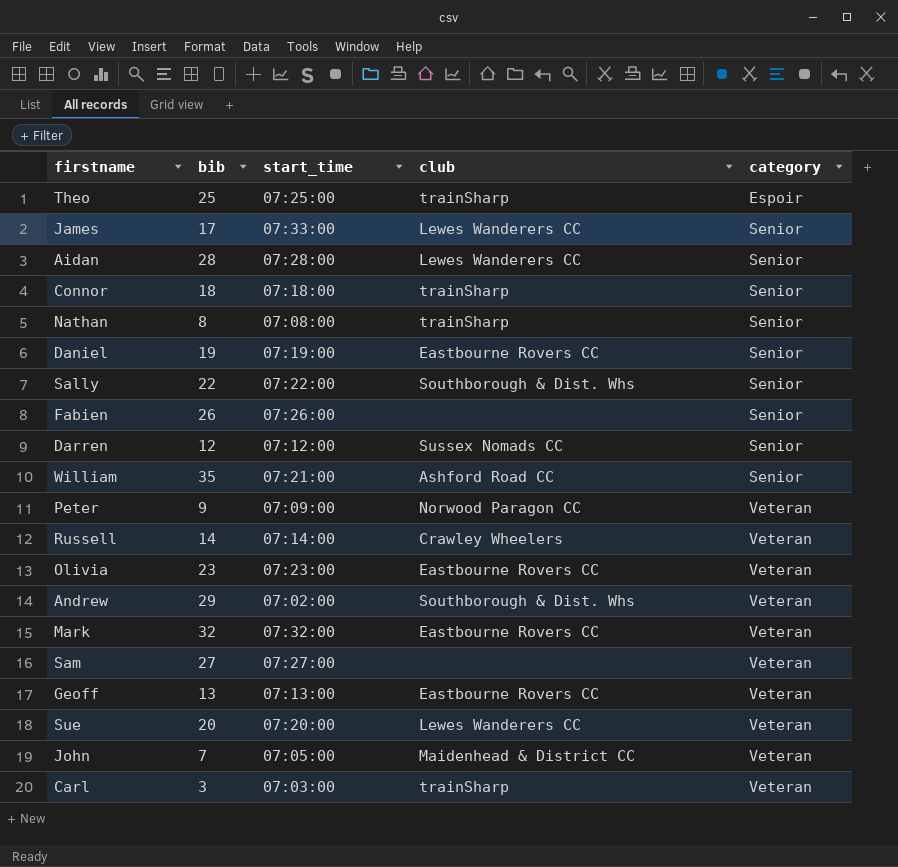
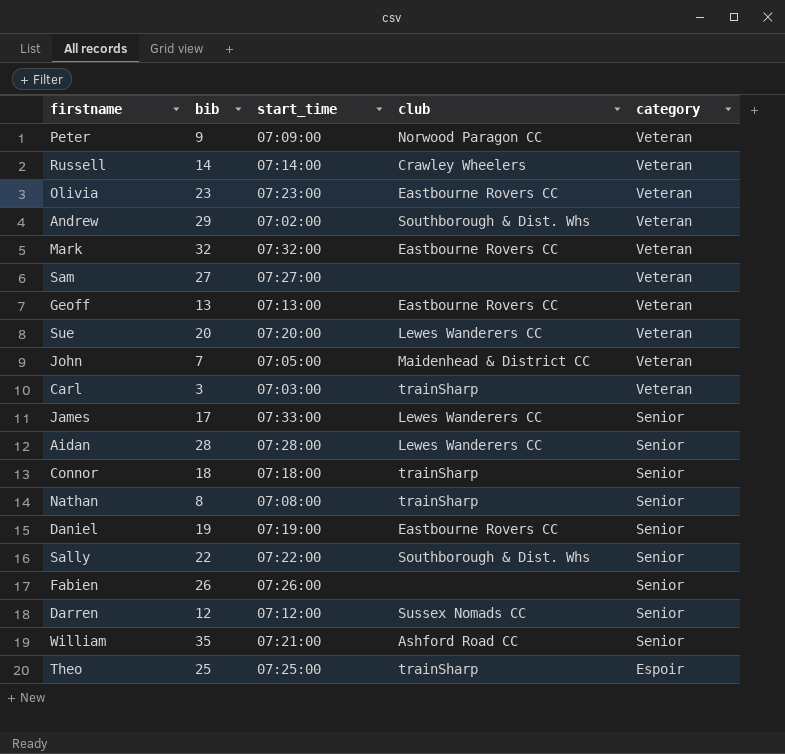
row order: category ascending -> category descending

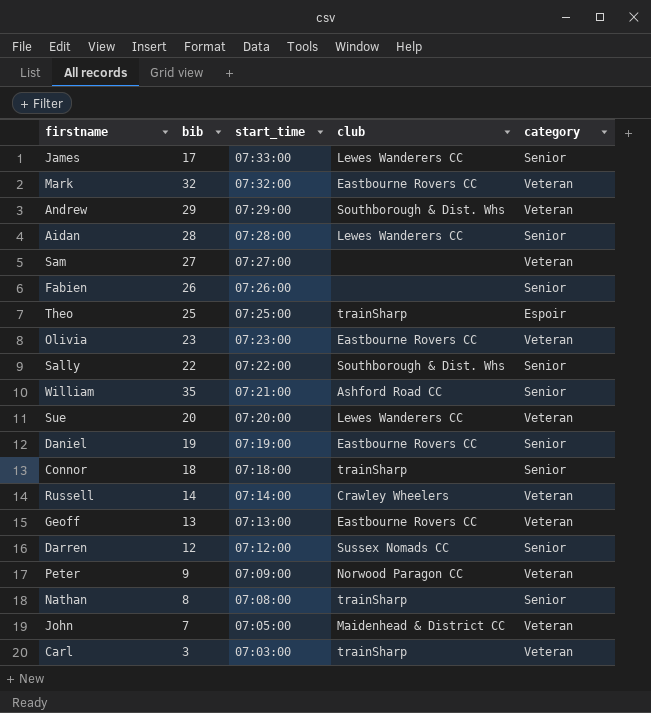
row order: category descending -> start_time descending
Andrew | start_time: 07:02:00 -> 07:29:00

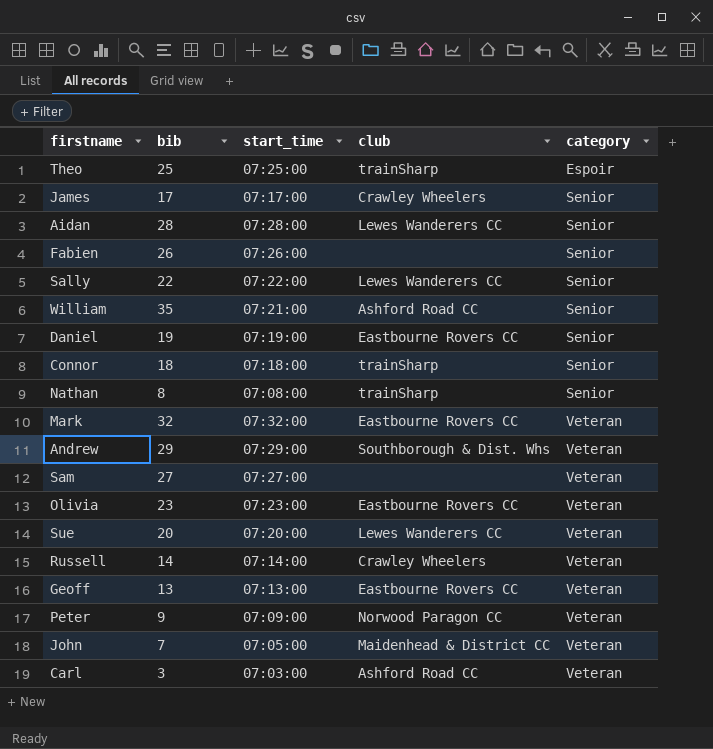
row order: start_time descending -> category ascending
row Darren: 12 | 07:12:00 | Sussex Nomads CC | Senior -> none
James | start_time: 07:33:00 -> 07:17:00
James | club: Lewes Wanderers CC -> Crawley Wheelers
Sally | club: Southborough & Dist. Whs -> Lewes Wanderers CC
Carl | club: trainSharp -> Ashford Road CC

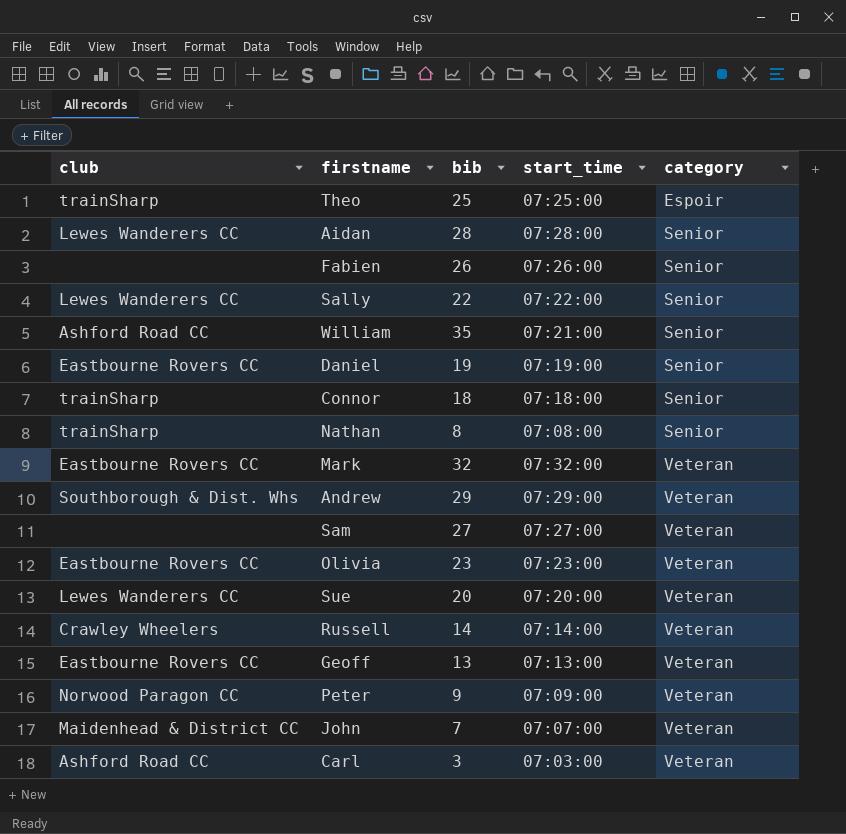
column club | position: 4 -> 1
row James: 17 | 07:17:00 | Crawley Wheelers | Senior -> none
John | start_time: 07:05:00 -> 07:07:00

